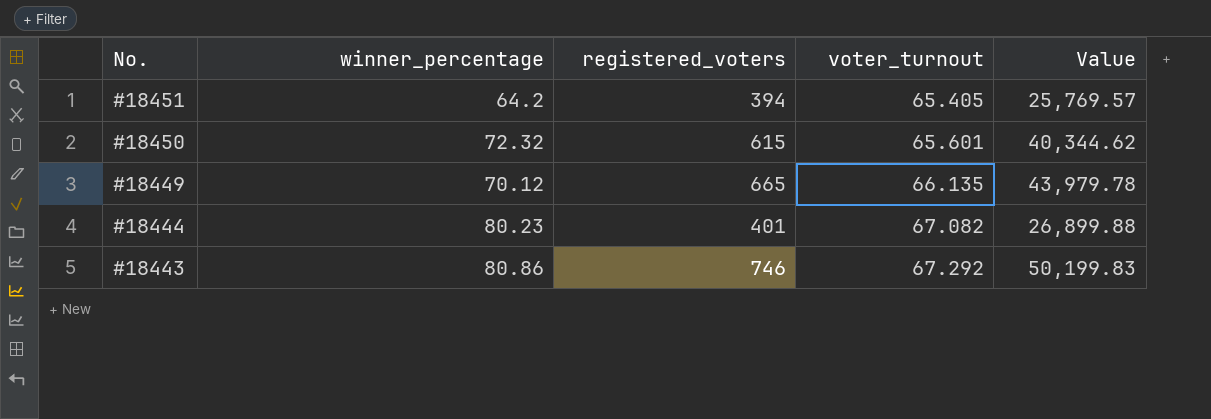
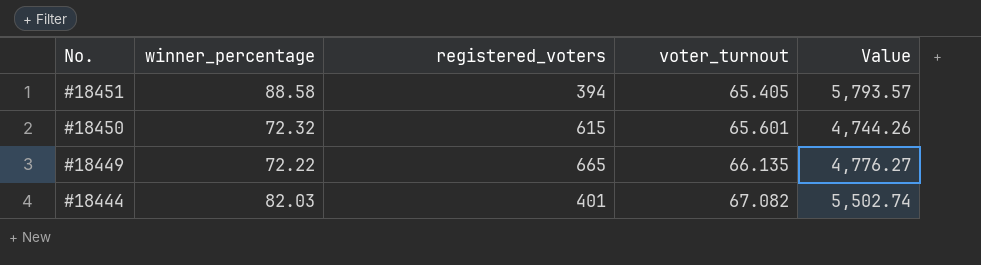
column Value | formula: [registered_voters] * [voter_turnout] -> [winner_percentage] * [voter_turnout]
row #18443: 80.86 | 746 | 67.292 | 50,199.83 -> none
#18451 | winner_percentage: 64.2 -> 88.58
#18449 | winner_percentage: 70.12 -> 72.22
#18444 | winner_percentage: 80.23 -> 82.03

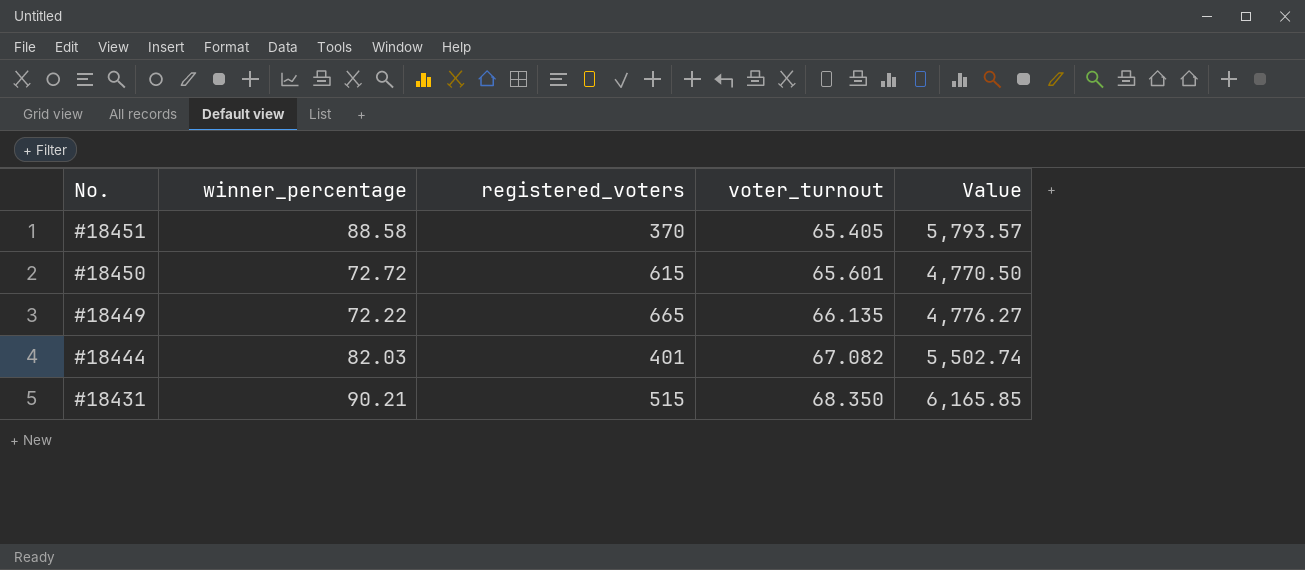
#18451 | registered_voters: 394 -> 370
#18450 | winner_percentage: 72.32 -> 72.72
#18450 | Value: 4,744.26 -> 4,770.50
row #18431: none -> 90.21 | 515 | 68.350 | 6,165.85

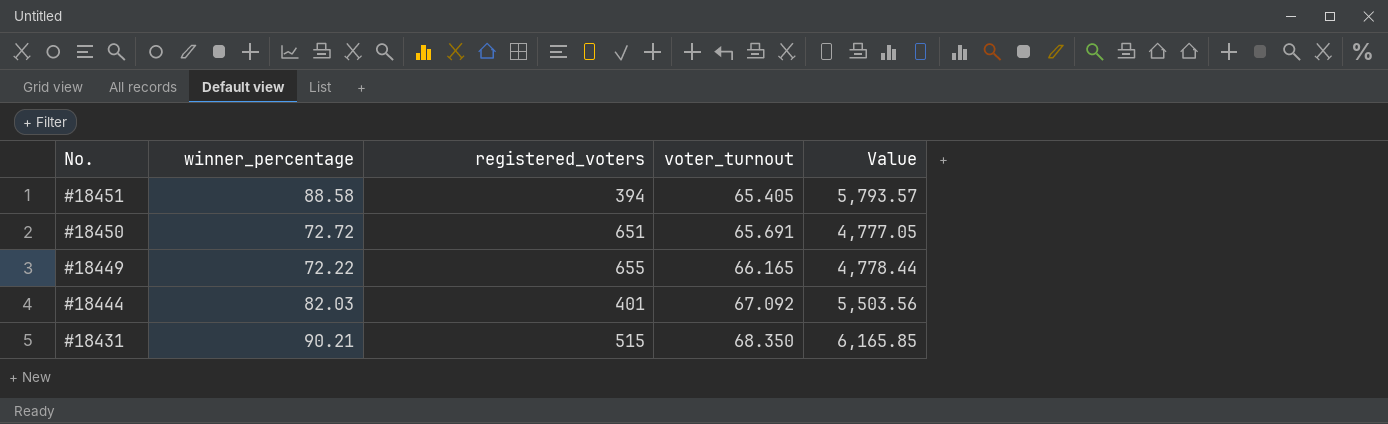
#18451 | registered_voters: 370 -> 394
#18450 | registered_voters: 615 -> 651
#18450 | voter_turnout: 65.601 -> 65.691
#18450 | Value: 4,770.50 -> 4,777.05
#18449 | registered_voters: 665 -> 655
#18449 | voter_turnout: 66.135 -> 66.165
#18449 | Value: 4,776.27 -> 4,778.44
#18444 | voter_turnout: 67.082 -> 67.092
#18444 | Value: 5,502.74 -> 5,503.56

